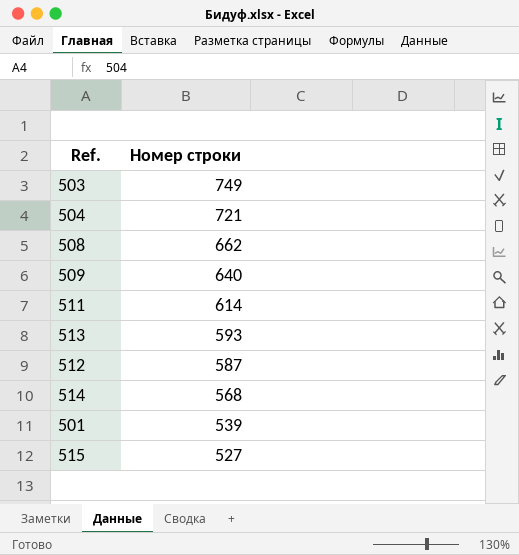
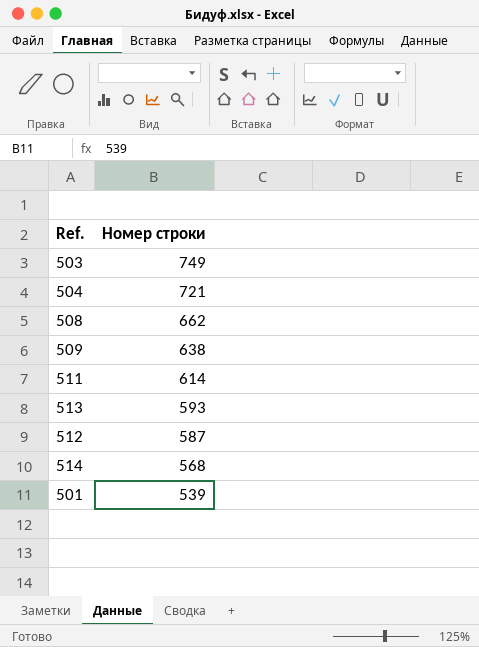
row 515: 527 -> none
509 | Номер строки: 640 -> 638

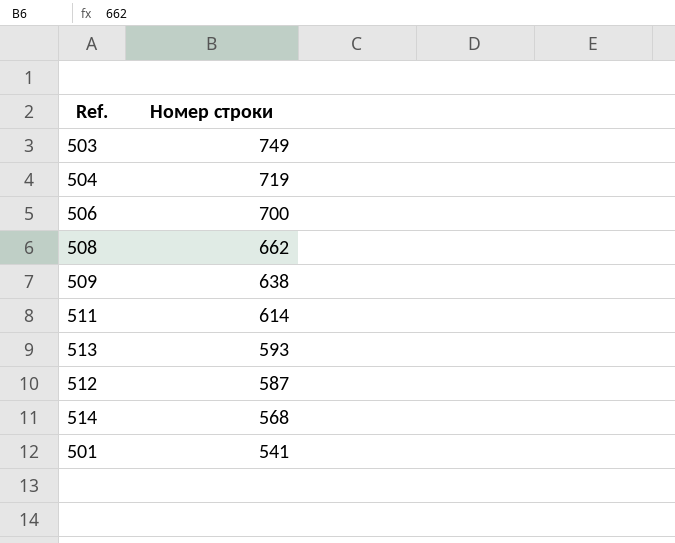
504 | Номер строки: 721 -> 719
row 506: none -> 700
501 | Номер строки: 539 -> 541

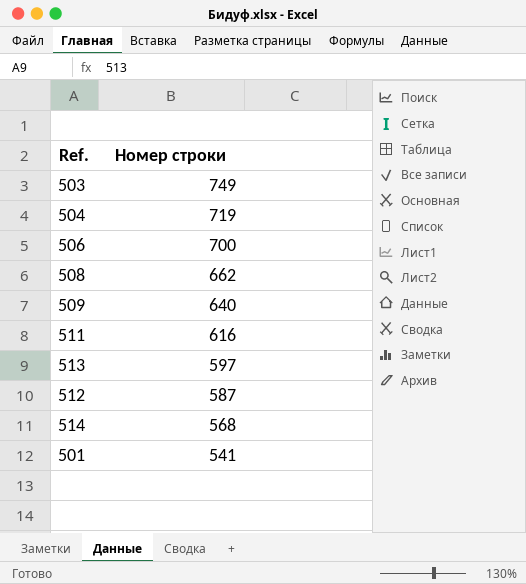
509 | Номер строки: 638 -> 640
511 | Номер строки: 614 -> 616
513 | Номер строки: 593 -> 597

